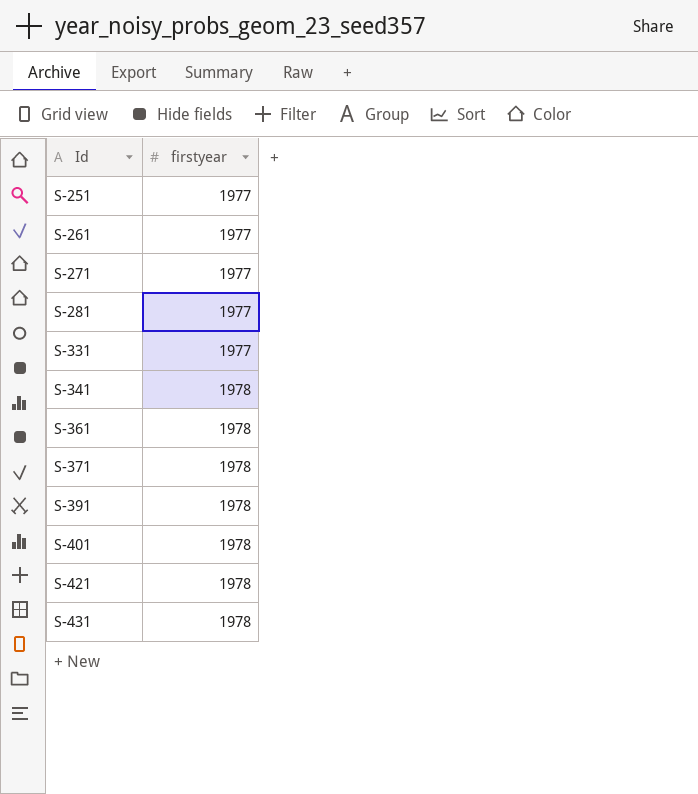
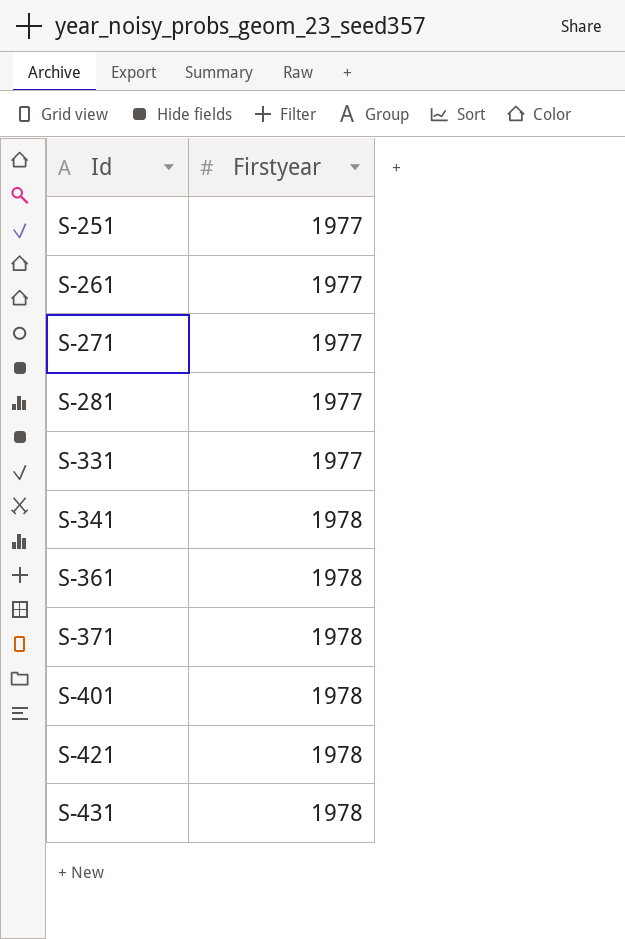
column name: firstyear -> Firstyear
row S-391: 1978 -> none

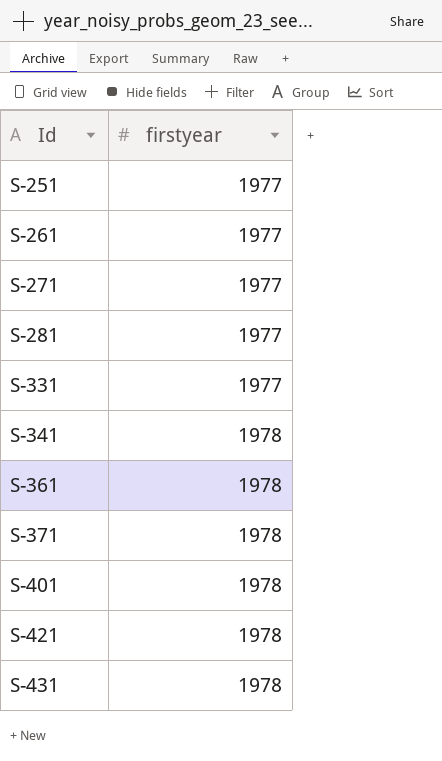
column name: Firstyear -> firstyear

